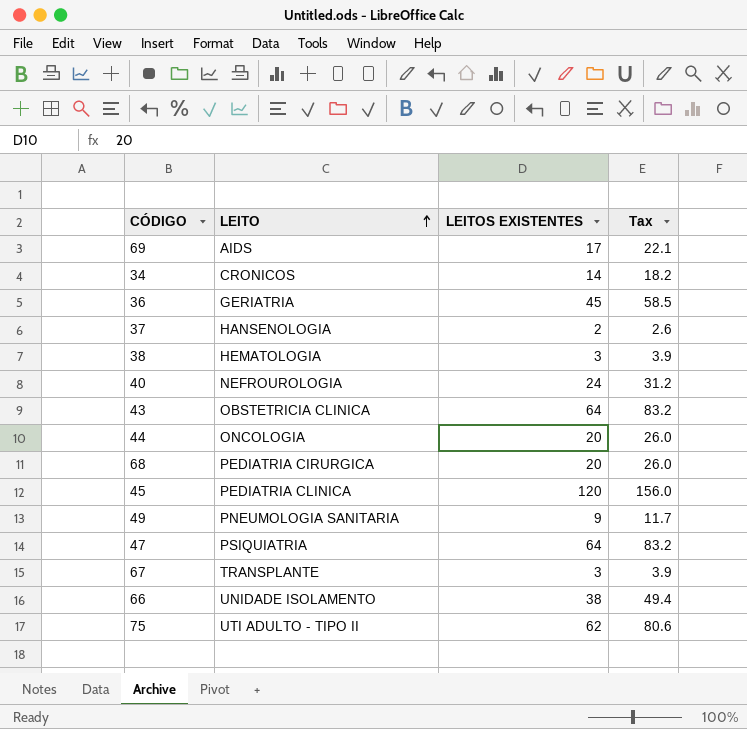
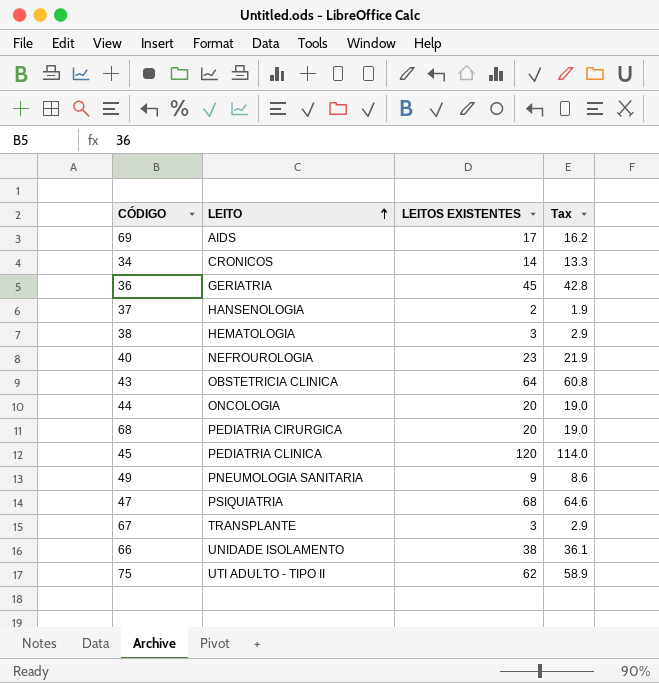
column Tax | formula: [LEITOS EXISTENTES] * 1.3 -> [LEITOS EXISTENTES] * 0.95
40 | LEITOS EXISTENTES: 24 -> 23
47 | LEITOS EXISTENTES: 64 -> 68

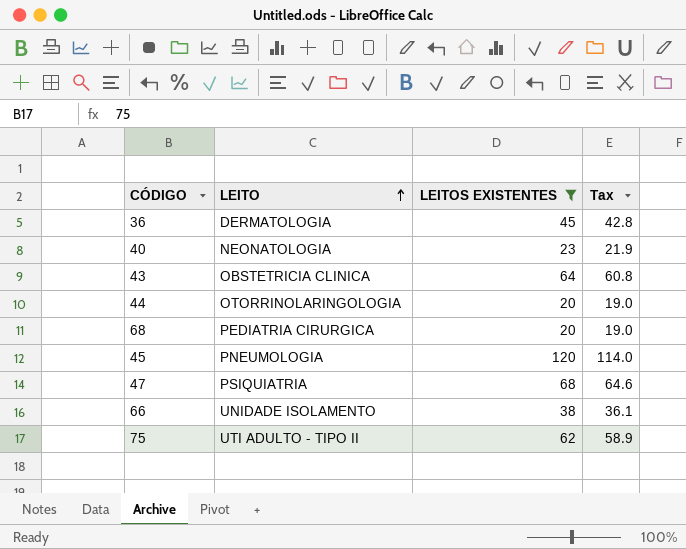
filter: none -> LEITOS EXISTENTES >= 20
36 | LEITO: GERIATRIA -> DERMATOLOGIA
40 | LEITO: NEFROUROLOGIA -> NEONATOLOGIA
44 | LEITO: ONCOLOGIA -> OTORRINOLARINGOLOGIA
45 | LEITO: PEDIATRIA CLINICA -> PNEUMOLOGIA

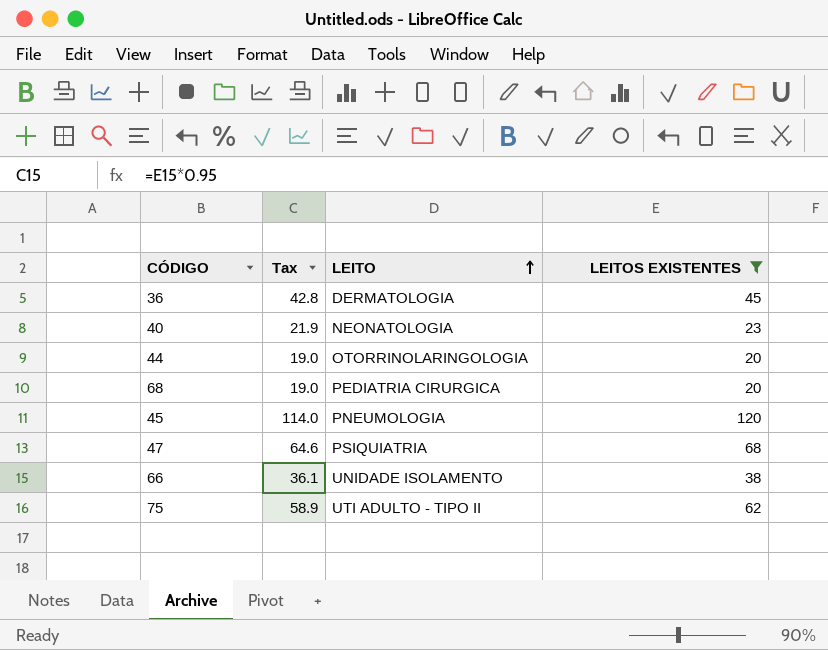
column Tax | position: 4 -> 2
row 43: OBSTETRICIA CLINICA | 64 | 60.8 -> none

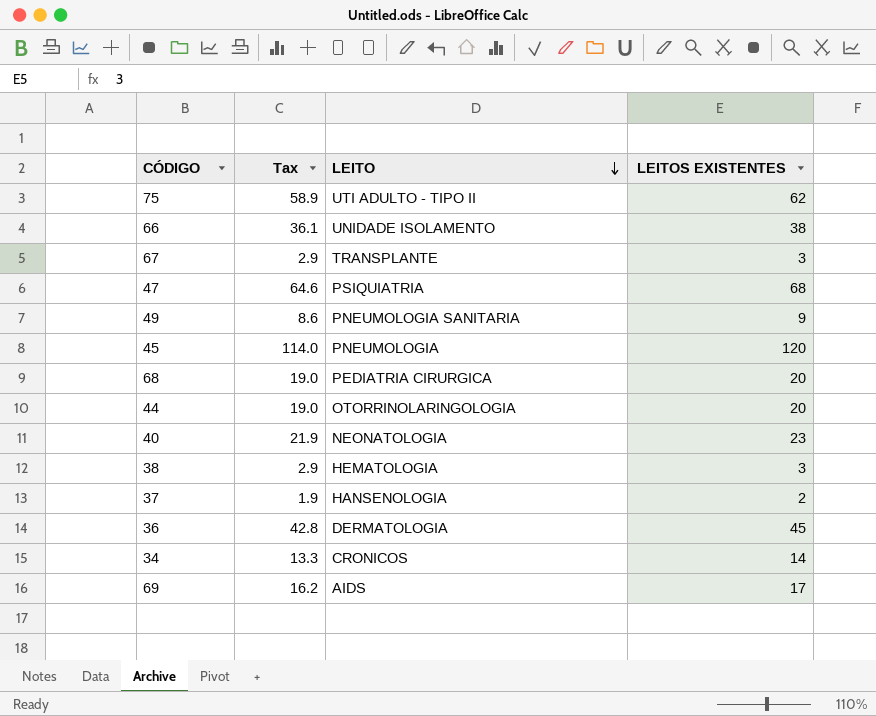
filter: LEITOS EXISTENTES >= 20 -> none
row order: LEITO ascending -> LEITO descending

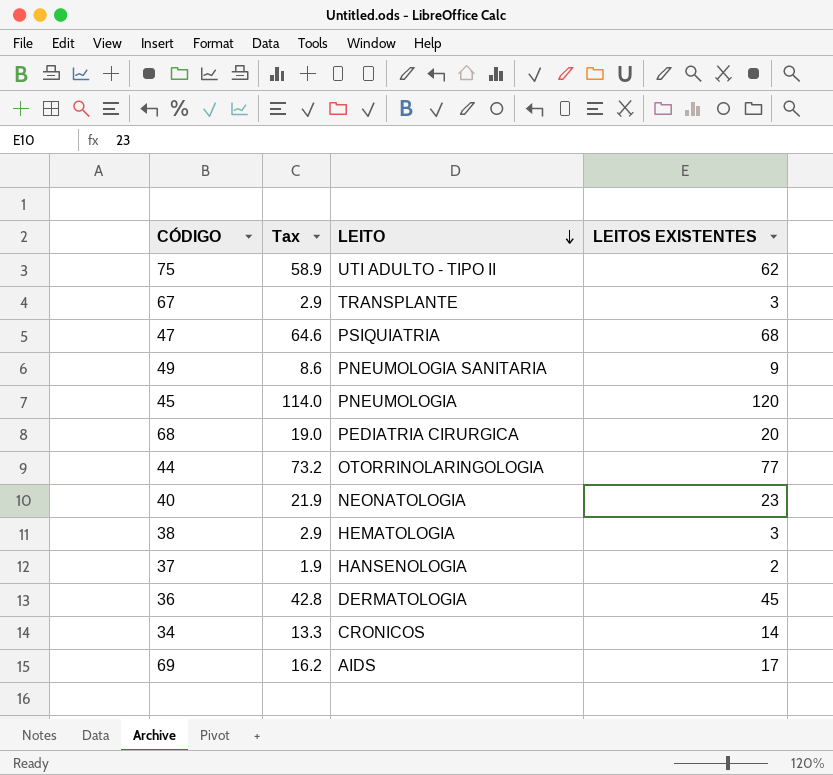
row 66: 36.1 | UNIDADE ISOLAMENTO | 38 -> none
44 | Tax: 19.0 -> 73.2
44 | LEITOS EXISTENTES: 20 -> 77

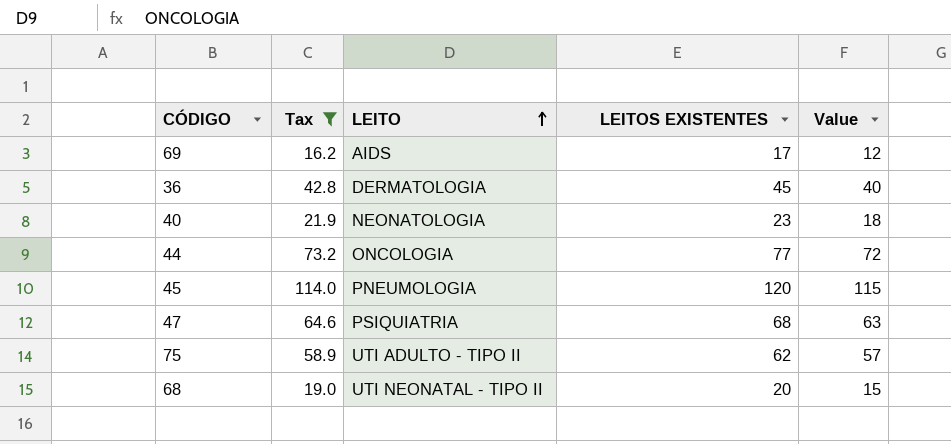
filter: none -> Tax >= 16.2
row order: LEITO descending -> LEITO ascending
column Value | formula: none -> [LEITOS EXISTENTES] - 5
44 | LEITO: OTORRINOLARINGOLOGIA -> ONCOLOGIA
68 | LEITO: PEDIATRIA CIRURGICA -> UTI NEONATAL - TIPO II

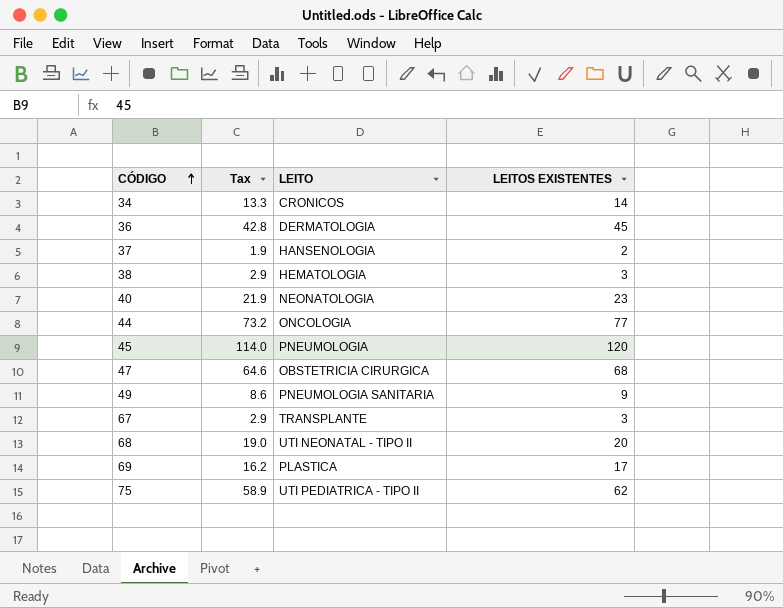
filter: Tax >= 16.2 -> none
row order: LEITO ascending -> CÓDIGO ascending
column Value | formula: [LEITOS EXISTENTES] - 5 -> none
47 | LEITO: PSIQUIATRIA -> OBSTETRICIA CIRURGICA
69 | LEITO: AIDS -> PLASTICA
75 | LEITO: UTI ADULTO - TIPO II -> UTI PEDIATRICA - TIPO II

